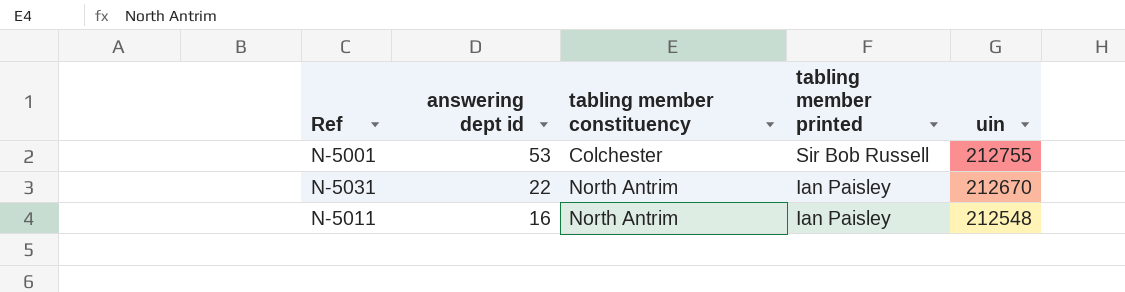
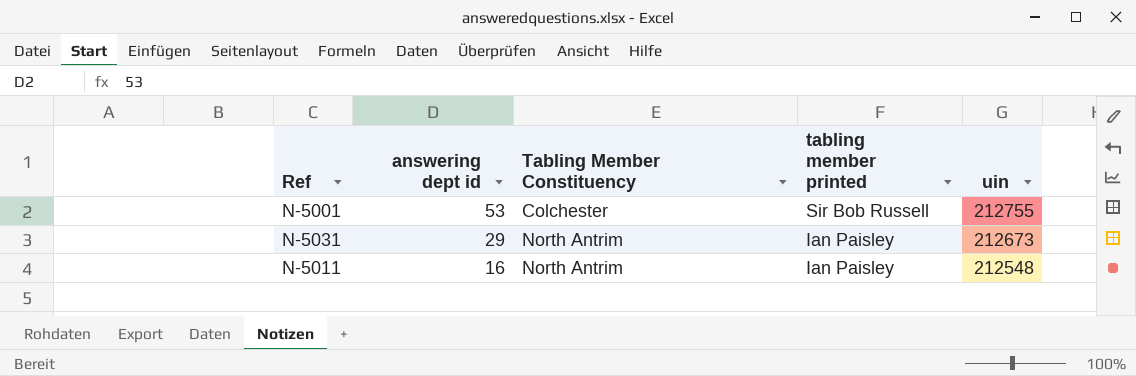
column name: tabling member constituency -> Tabling Member Constituency
N-5031 | answering dept id: 22 -> 29
N-5031 | uin: 212670 -> 212673

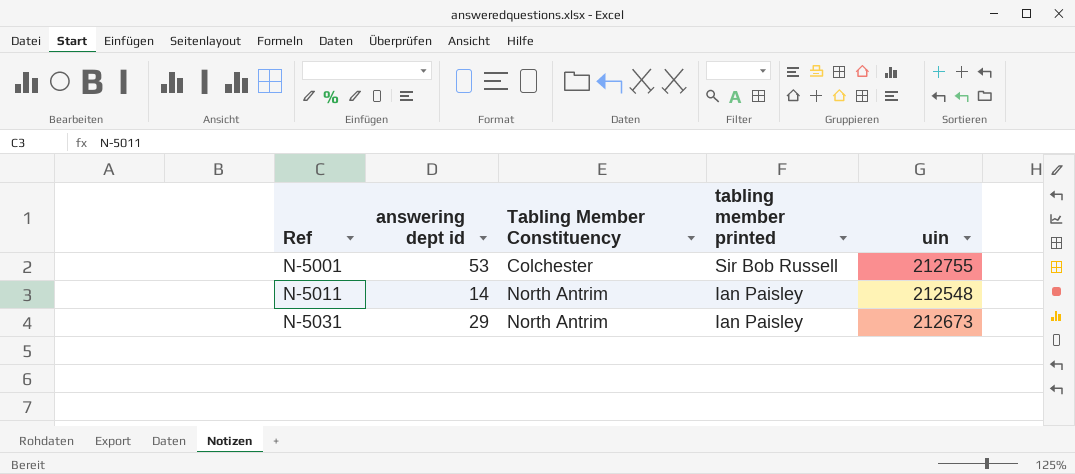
row order: answering dept id descending -> Ref ascending
N-5011 | answering dept id: 16 -> 14

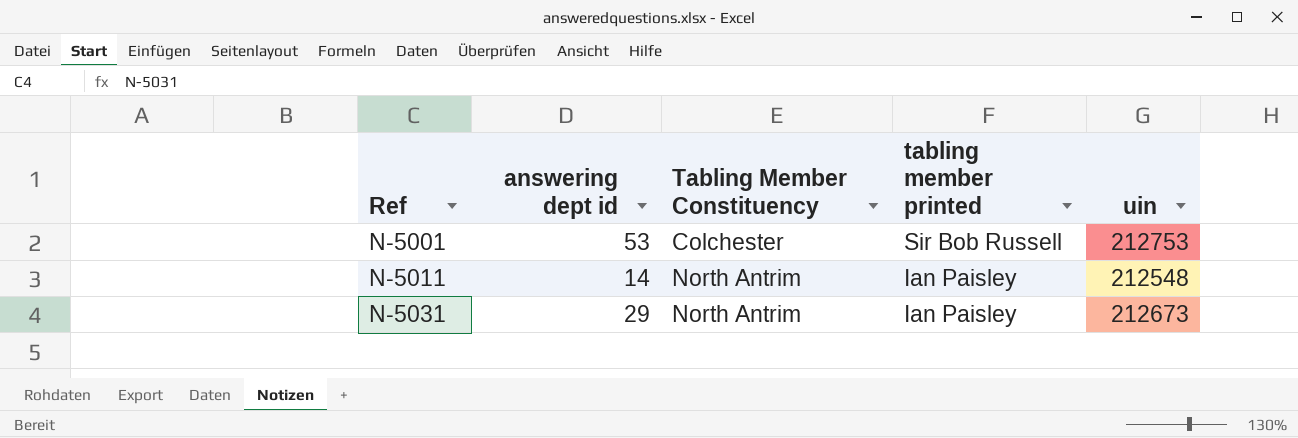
N-5001 | uin: 212755 -> 212753

